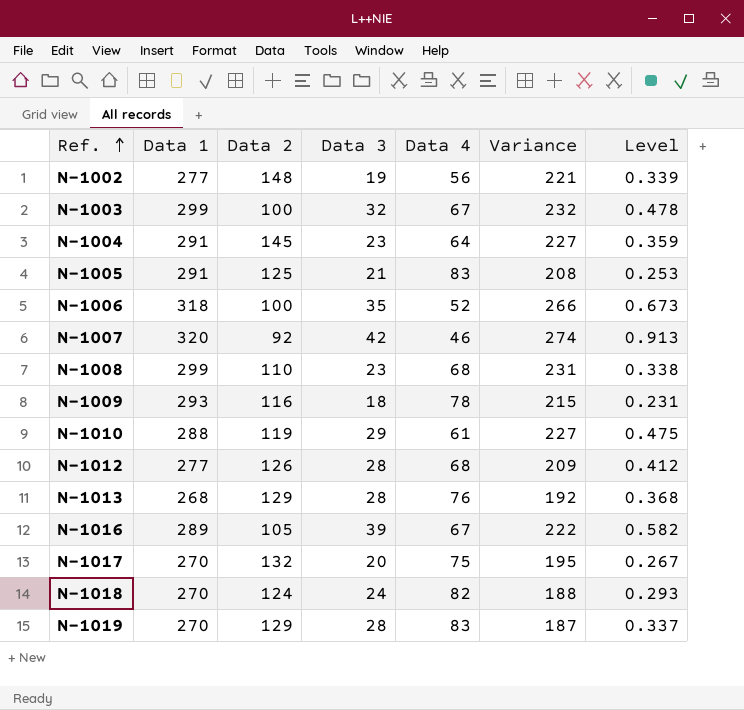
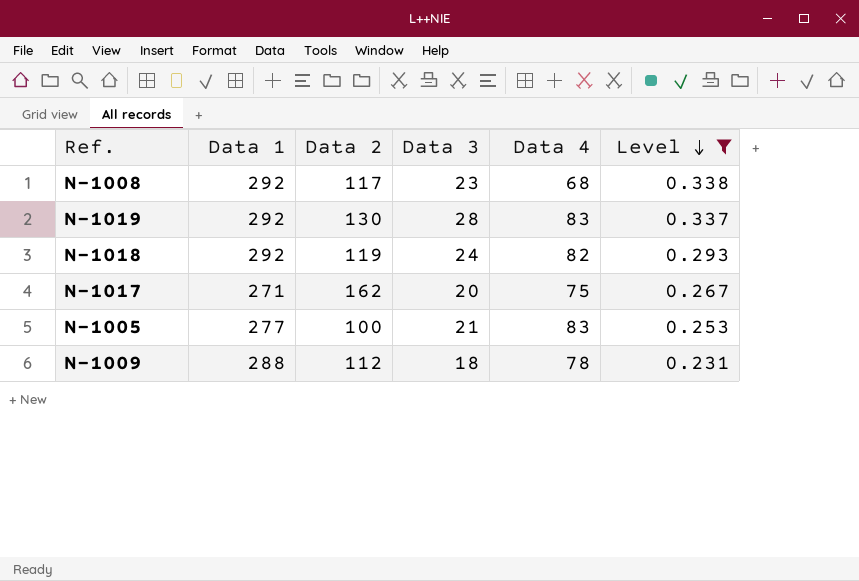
filter: none -> Level <= 0.338
row order: Ref. ascending -> Level descending
column Variance | formula: [Data 1] - [Data 4] -> none
N-1008 | Data 1: 299 -> 292
N-1008 | Data 2: 110 -> 117
N-1019 | Data 1: 270 -> 292
N-1019 | Data 2: 129 -> 130
N-1018 | Data 1: 270 -> 292
N-1018 | Data 2: 124 -> 119
N-1017 | Data 1: 270 -> 271
N-1017 | Data 2: 132 -> 162
N-1005 | Data 1: 291 -> 277
N-1005 | Data 2: 125 -> 100
N-1009 | Data 1: 293 -> 288
N-1009 | Data 2: 116 -> 112

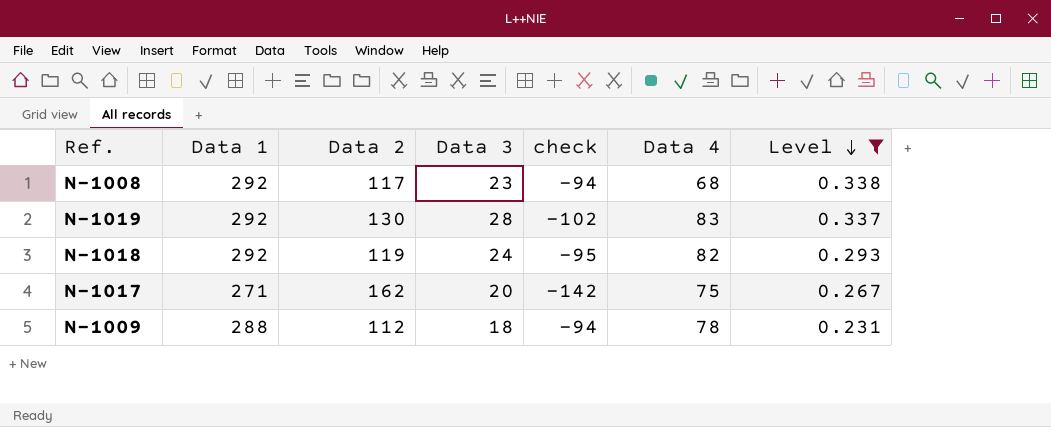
column check | formula: none -> [Data 3] - [Data 2]
row N-1005: 277 | 100 | 21 | 83 | 0.253 -> none

